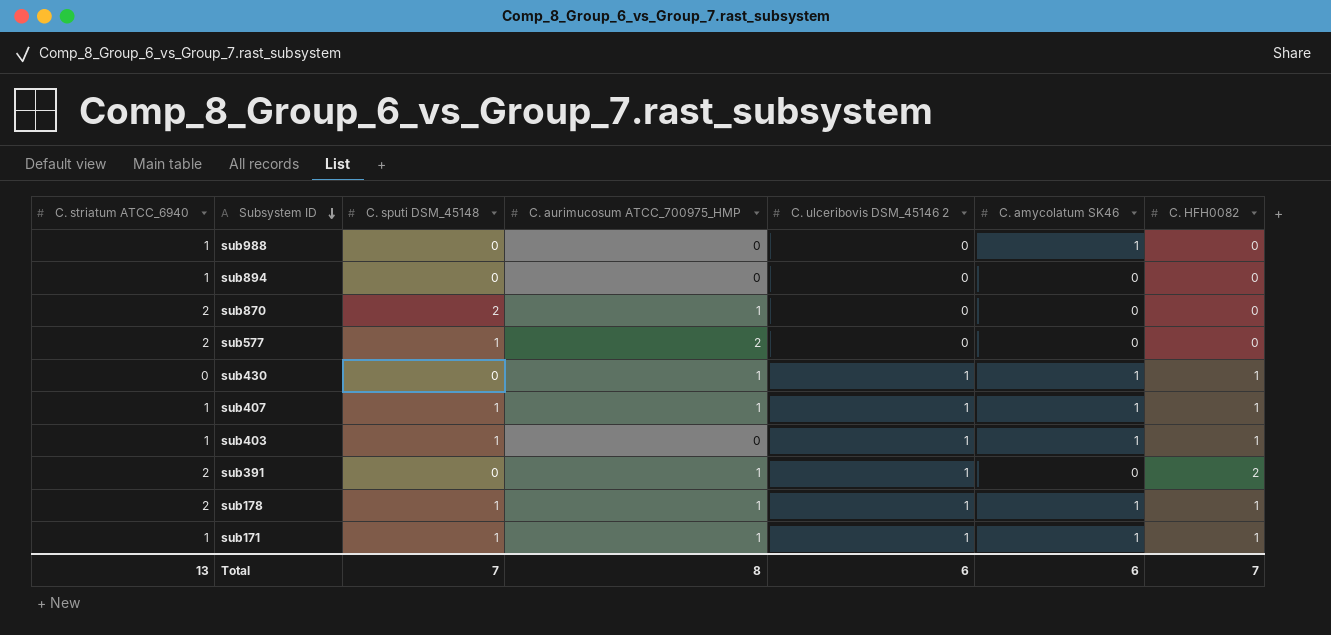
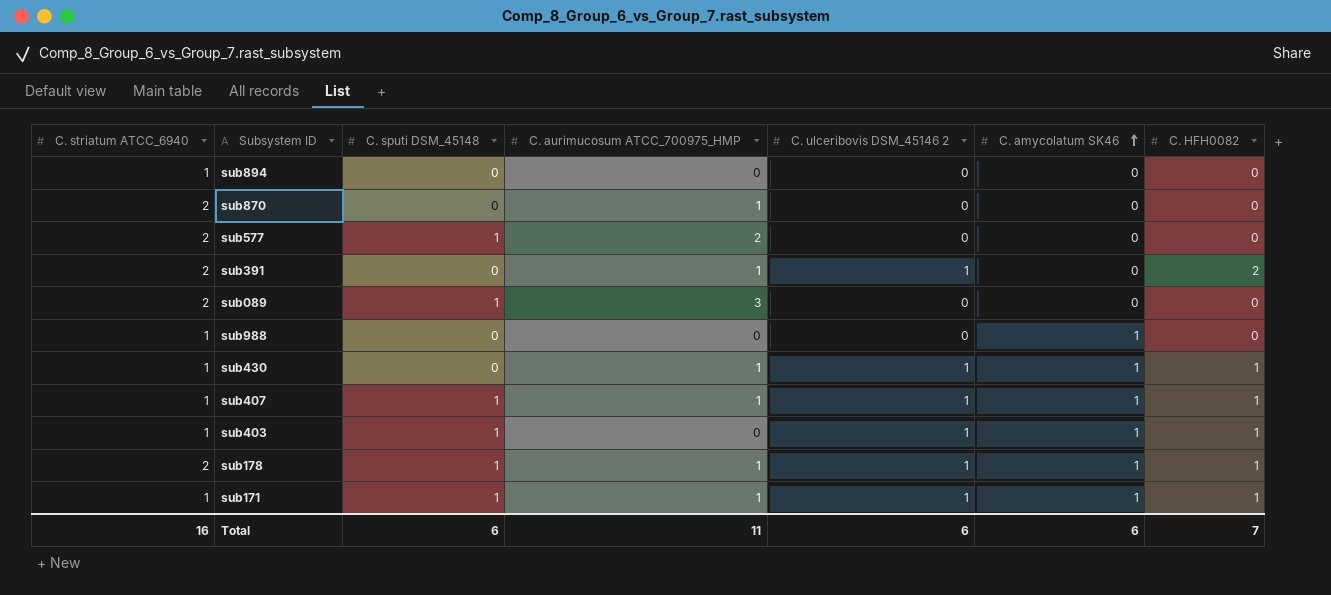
row order: Subsystem ID descending -> C. amycolatum SK46 ascending
sub870 | C. sputi DSM_45148: 2 -> 0
row sub089: none -> 2 | 1 | 3 | 0 | 0 | 0
sub430 | C. striatum ATCC_6940: 0 -> 1
Total | C. striatum ATCC_6940: 13 -> 16
Total | C. sputi DSM_45148: 7 -> 6
Total | C. aurimucosum ATCC_700975_HMP: 8 -> 11

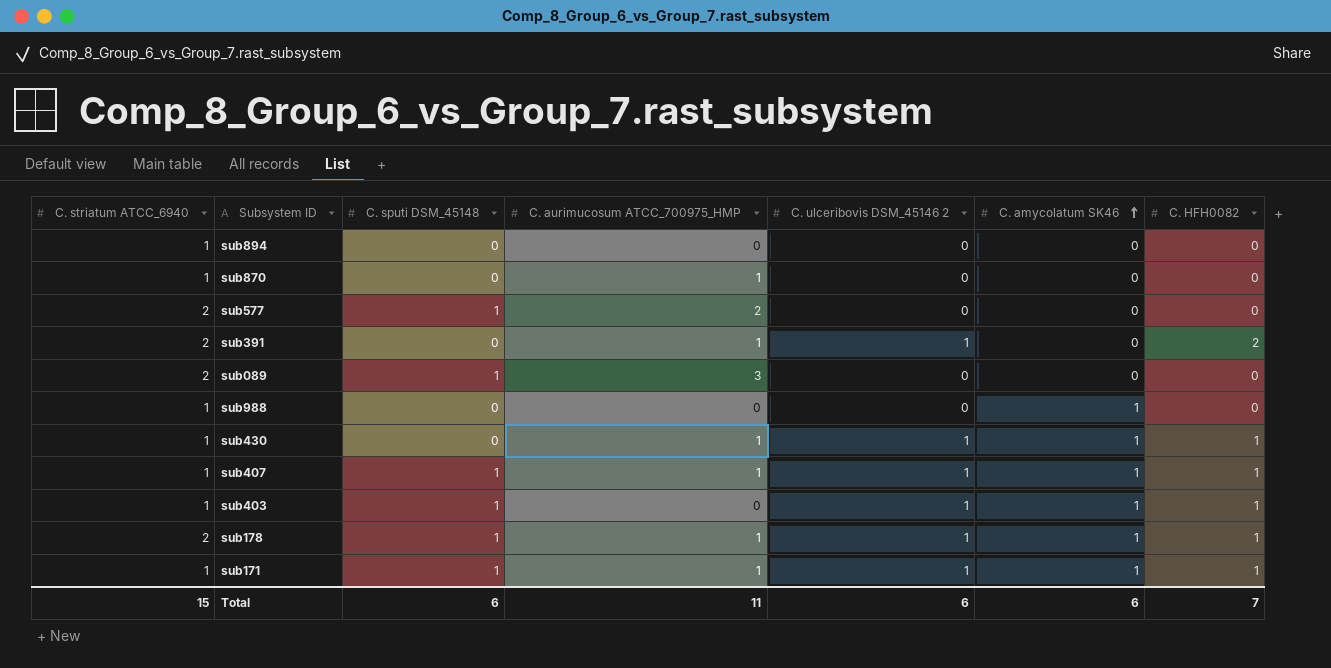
sub870 | C. striatum ATCC_6940: 2 -> 1
Total | C. striatum ATCC_6940: 16 -> 15

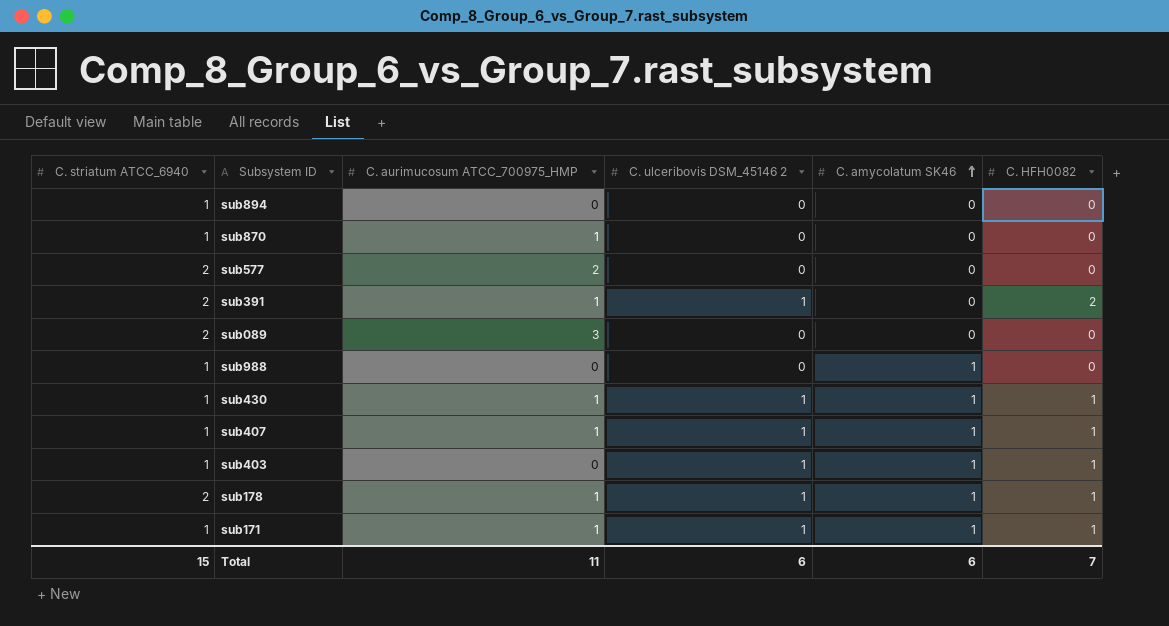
column C. sputi DSM_45148 | position: 3 -> none

